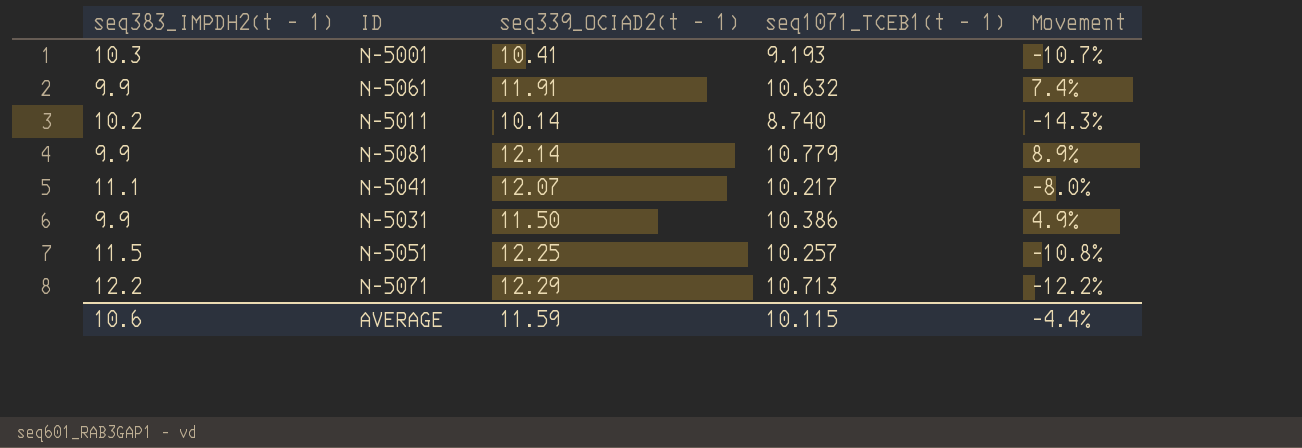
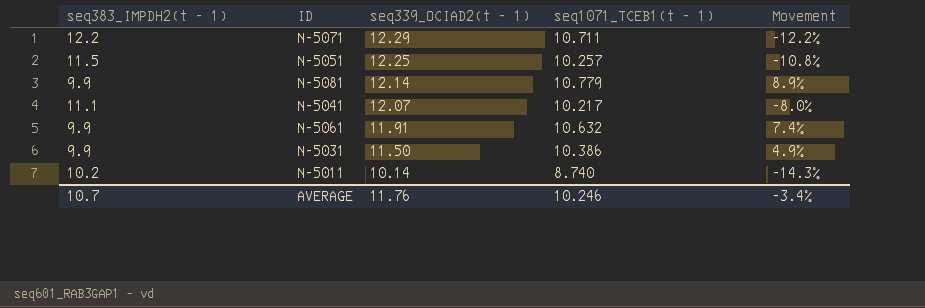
row order: none -> seq339_OCIAD2(t - 1) descending
row N-5001: 10.3 | 10.41 | 9.193 | -10.7% -> none
N-5071 | seq1071_TCEB1(t - 1): 10.713 -> 10.711
AVERAGE | seq383_IMPDH2(t - 1): 10.6 -> 10.7
AVERAGE | seq339_OCIAD2(t - 1): 11.59 -> 11.76
AVERAGE | seq1071_TCEB1(t - 1): 10.115 -> 10.246
AVERAGE | Movement: -4.4% -> -3.4%

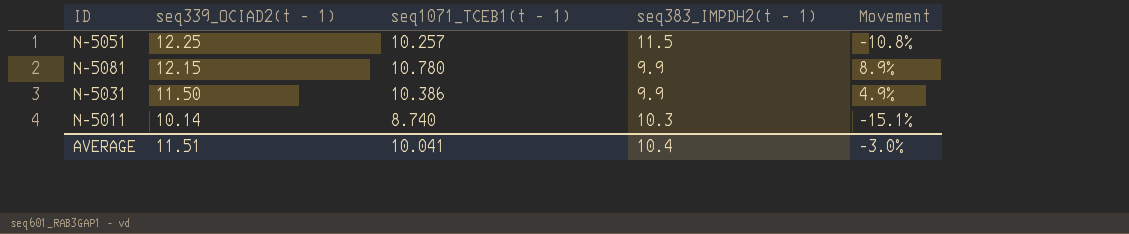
column seq383_IMPDH2(t - 1) | position: 1 -> 4
row N-5071: 12.2 | 12.29 | 10.711 | -12.2% -> none
row N-5041: 11.1 | 12.07 | 10.217 | -8.0% -> none
row N-5061: 9.9 | 11.91 | 10.632 | 7.4% -> none
N-5081 | seq339_OCIAD2(t - 1): 12.14 -> 12.15
N-5081 | seq1071_TCEB1(t - 1): 10.779 -> 10.780
N-5011 | seq383_IMPDH2(t - 1): 10.2 -> 10.3
N-5011 | Movement: -14.3% -> -15.1%
AVERAGE | seq339_OCIAD2(t - 1): 11.76 -> 11.51
AVERAGE | seq1071_TCEB1(t - 1): 10.246 -> 10.041
AVERAGE | seq383_IMPDH2(t - 1): 10.7 -> 10.4
AVERAGE | Movement: -3.4% -> -3.0%

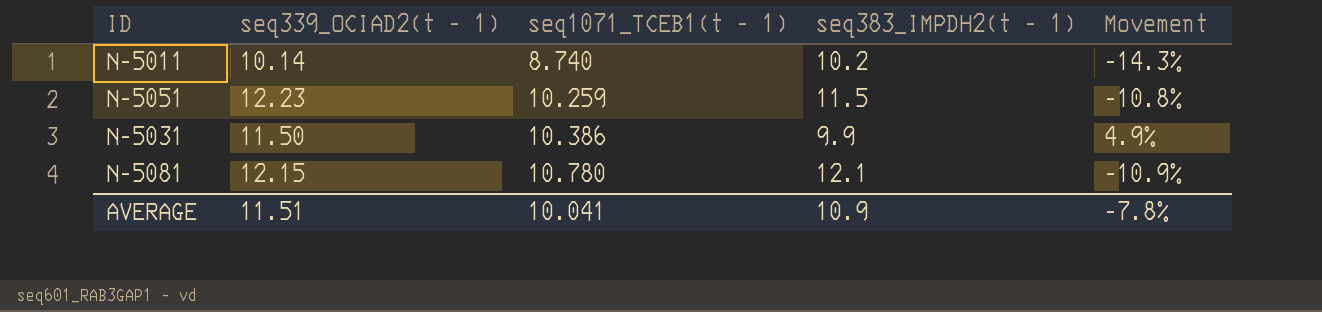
row order: seq339_OCIAD2(t - 1) descending -> seq1071_TCEB1(t - 1) ascending
N-5011 | seq383_IMPDH2(t - 1): 10.3 -> 10.2
N-5011 | Movement: -15.1% -> -14.3%
N-5051 | seq339_OCIAD2(t - 1): 12.25 -> 12.23
N-5051 | seq1071_TCEB1(t - 1): 10.257 -> 10.259
N-5081 | seq383_IMPDH2(t - 1): 9.9 -> 12.1
N-5081 | Movement: 8.9% -> -10.9%
AVERAGE | seq383_IMPDH2(t - 1): 10.4 -> 10.9
AVERAGE | Movement: -3.0% -> -7.8%

